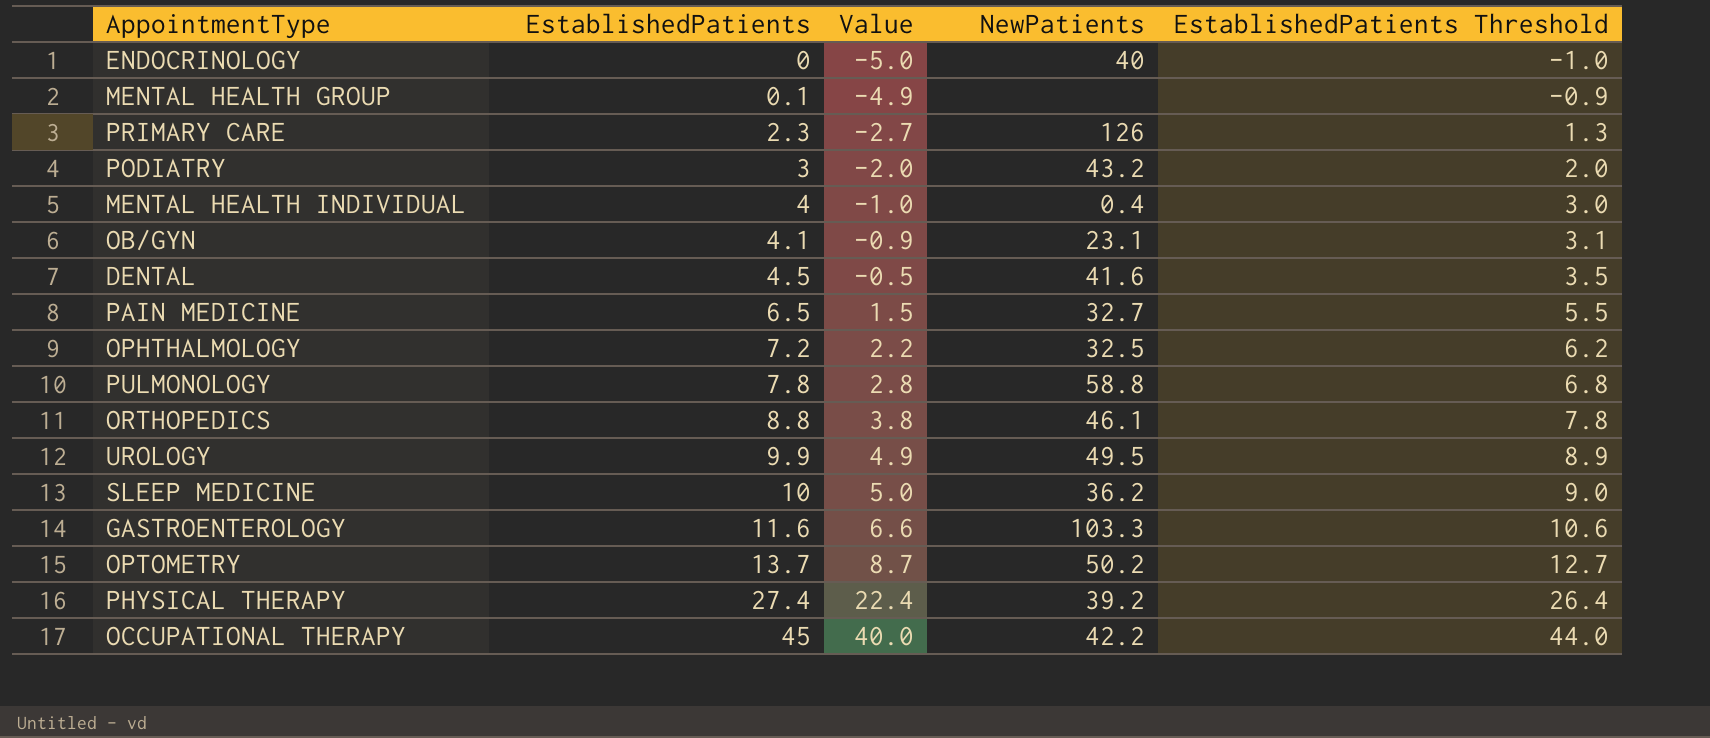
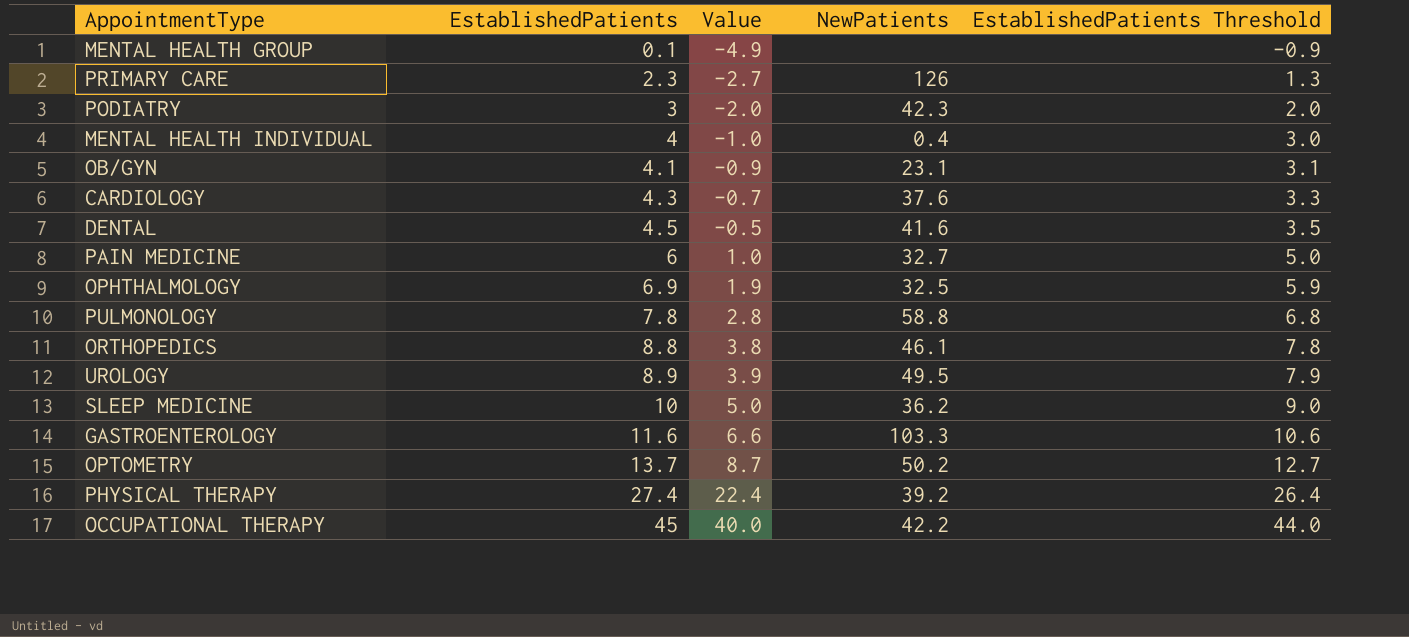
row ENDOCRINOLOGY: 0 | -5.0 | 40 | -1.0 -> none
PODIATRY | NewPatients: 43.2 -> 42.3
row CARDIOLOGY: none -> 4.3 | -0.7 | 37.6 | 3.3
PAIN MEDICINE | EstablishedPatients: 6.5 -> 6
PAIN MEDICINE | Value: 1.5 -> 1.0
PAIN MEDICINE | EstablishedPatients Threshold: 5.5 -> 5.0
OPHTHALMOLOGY | EstablishedPatients: 7.2 -> 6.9
OPHTHALMOLOGY | Value: 2.2 -> 1.9
OPHTHALMOLOGY | EstablishedPatients Threshold: 6.2 -> 5.9
UROLOGY | EstablishedPatients: 9.9 -> 8.9
UROLOGY | Value: 4.9 -> 3.9
UROLOGY | EstablishedPatients Threshold: 8.9 -> 7.9

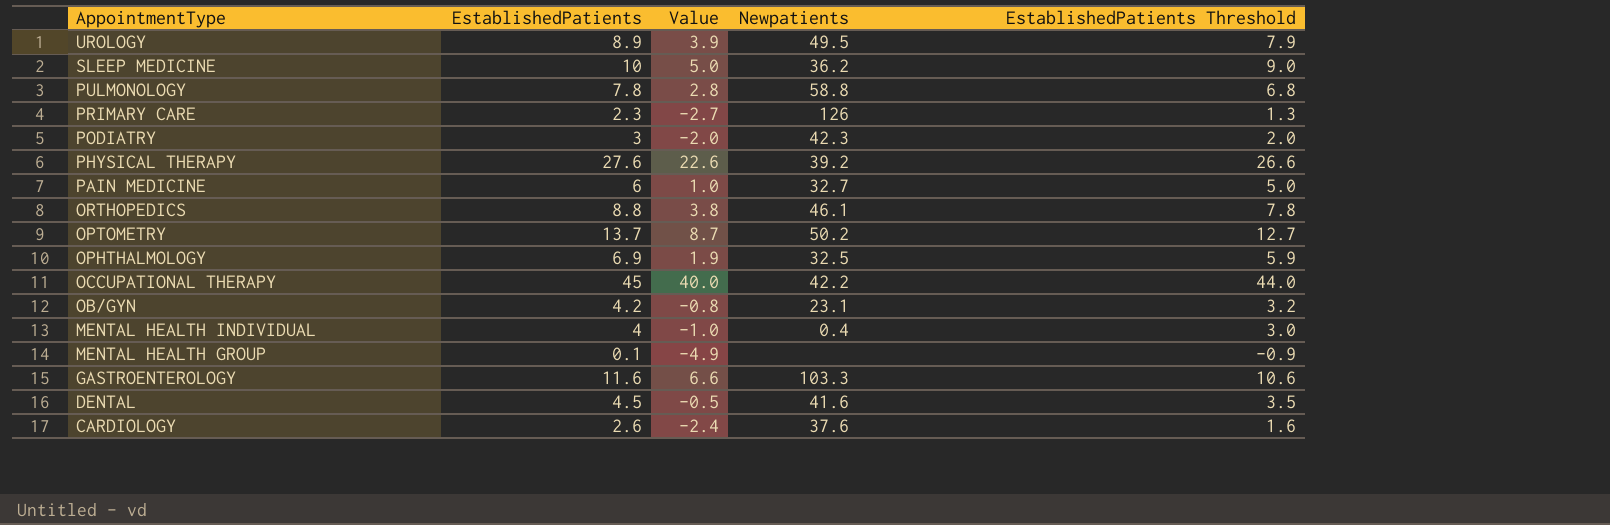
row order: EstablishedPatients ascending -> AppointmentType descending
column name: NewPatients -> Newpatients
PHYSICAL THERAPY | EstablishedPatients: 27.4 -> 27.6
PHYSICAL THERAPY | Value: 22.4 -> 22.6
PHYSICAL THERAPY | EstablishedPatients Threshold: 26.4 -> 26.6
OB/GYN | EstablishedPatients: 4.1 -> 4.2
OB/GYN | Value: -0.9 -> -0.8
OB/GYN | EstablishedPatients Threshold: 3.1 -> 3.2
CARDIOLOGY | EstablishedPatients: 4.3 -> 2.6
CARDIOLOGY | Value: -0.7 -> -2.4
CARDIOLOGY | EstablishedPatients Threshold: 3.3 -> 1.6

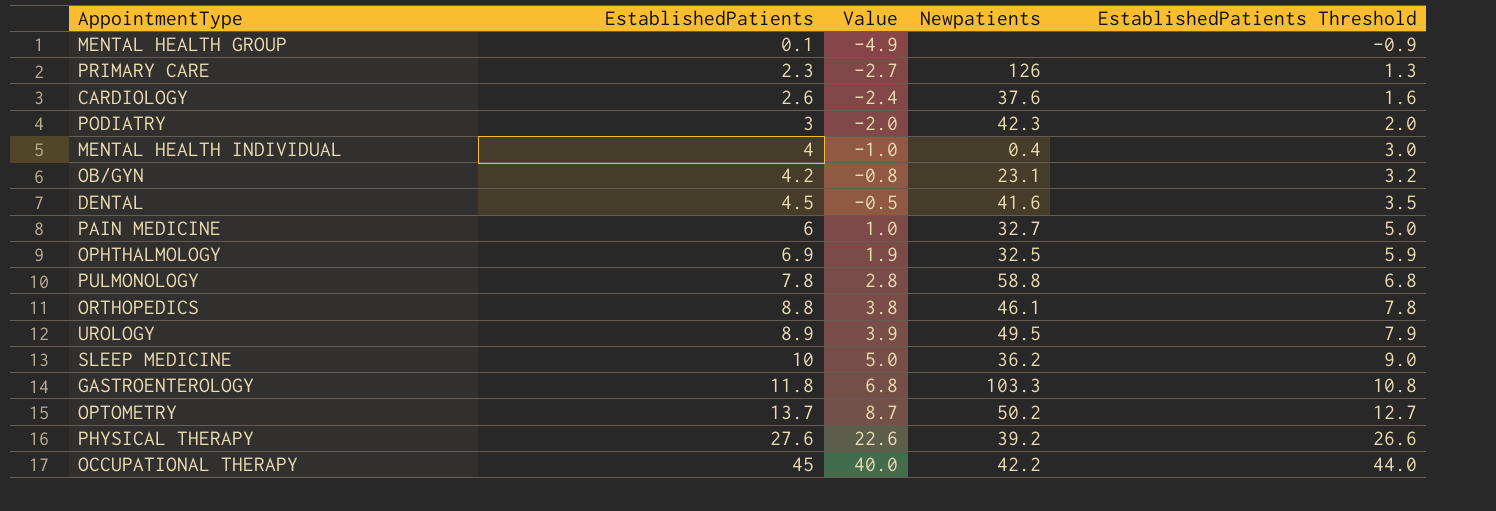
row order: AppointmentType descending -> EstablishedPatients ascending
GASTROENTEROLOGY | EstablishedPatients: 11.6 -> 11.8
GASTROENTEROLOGY | Value: 6.6 -> 6.8
GASTROENTEROLOGY | EstablishedPatients Threshold: 10.6 -> 10.8

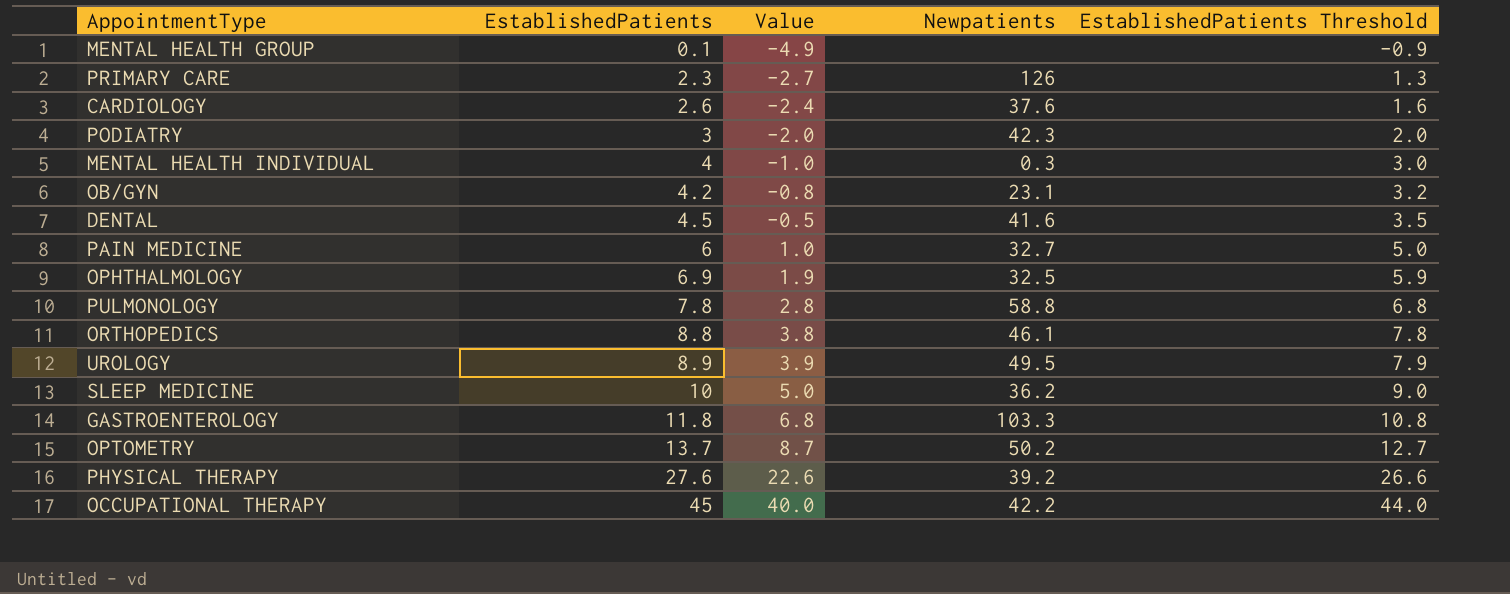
MENTAL HEALTH INDIVIDUAL | Newpatients: 0.4 -> 0.3

